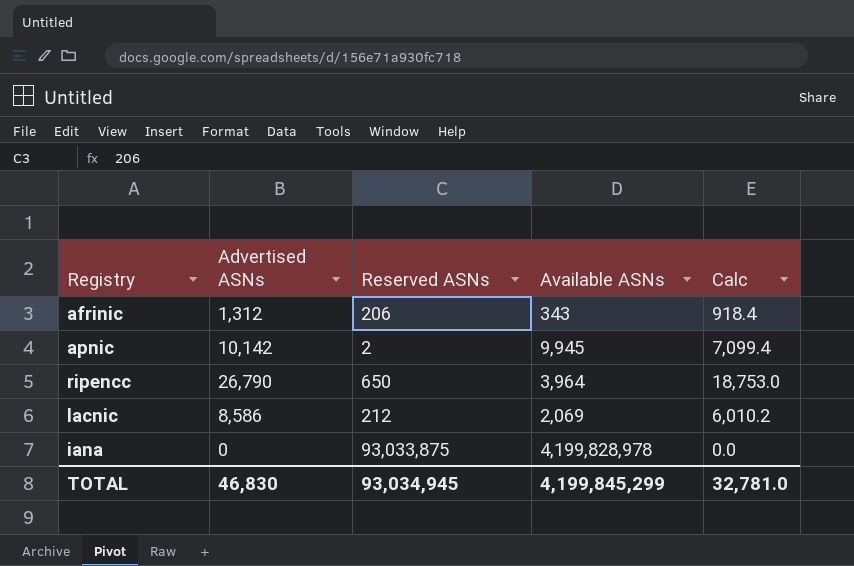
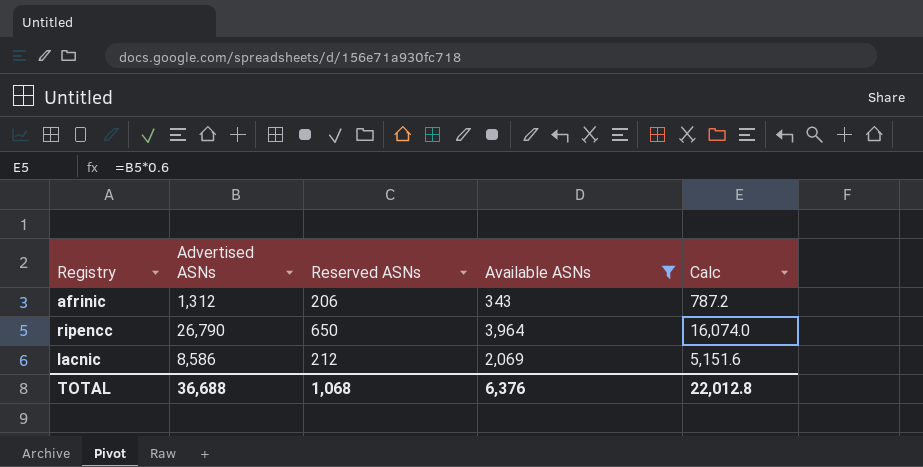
filter: none -> Available ASNs <= 3,964
column Calc | formula: [Advertised ASNs] * 0.7 -> [Advertised ASNs] * 0.6
TOTAL | Advertised ASNs: 46,830 -> 36,688
TOTAL | Reserved ASNs: 93,034,945 -> 1,068
TOTAL | Available ASNs: 4,199,845,299 -> 6,376
TOTAL | Calc: 32,781.0 -> 22,012.8

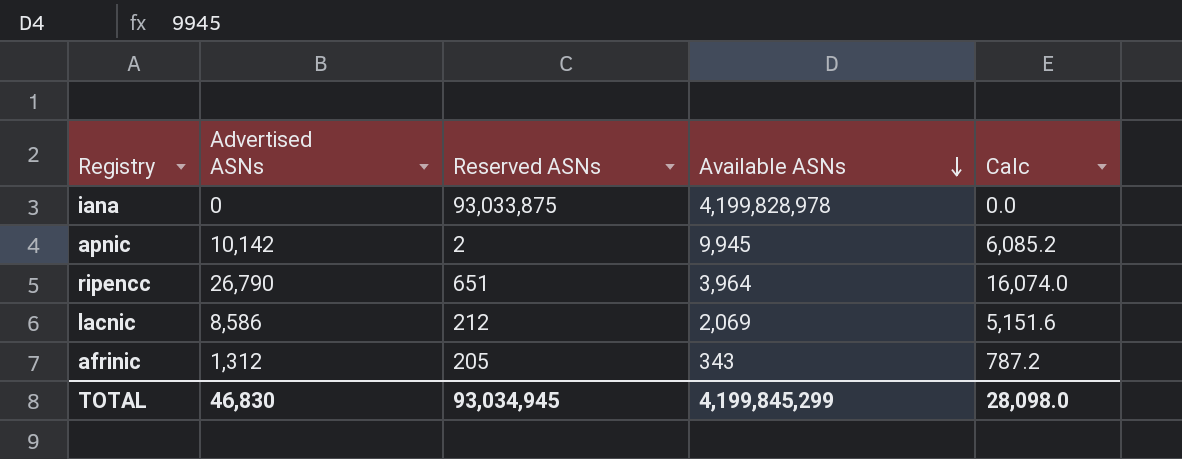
filter: Available ASNs <= 3,964 -> none
row order: none -> Available ASNs descending
ripencc | Reserved ASNs: 650 -> 651
afrinic | Reserved ASNs: 206 -> 205
TOTAL | Advertised ASNs: 36,688 -> 46,830
TOTAL | Reserved ASNs: 1,068 -> 93,034,945
TOTAL | Available ASNs: 6,376 -> 4,199,845,299
TOTAL | Calc: 22,012.8 -> 28,098.0

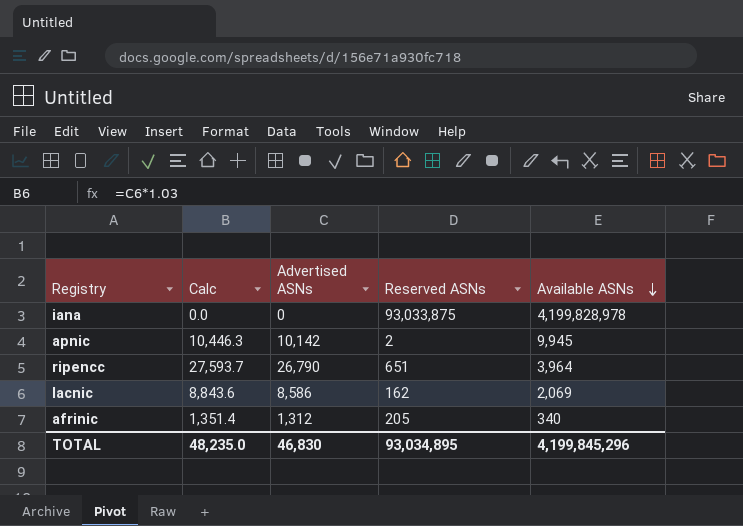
column Calc | formula: [Advertised ASNs] * 0.6 -> [Advertised ASNs] * 1.03
column Calc | position: 5 -> 2
lacnic | Reserved ASNs: 212 -> 162
afrinic | Available ASNs: 343 -> 340
TOTAL | Calc: 28,098.0 -> 48,235.0
TOTAL | Reserved ASNs: 93,034,945 -> 93,034,895
TOTAL | Available ASNs: 4,199,845,299 -> 4,199,845,296

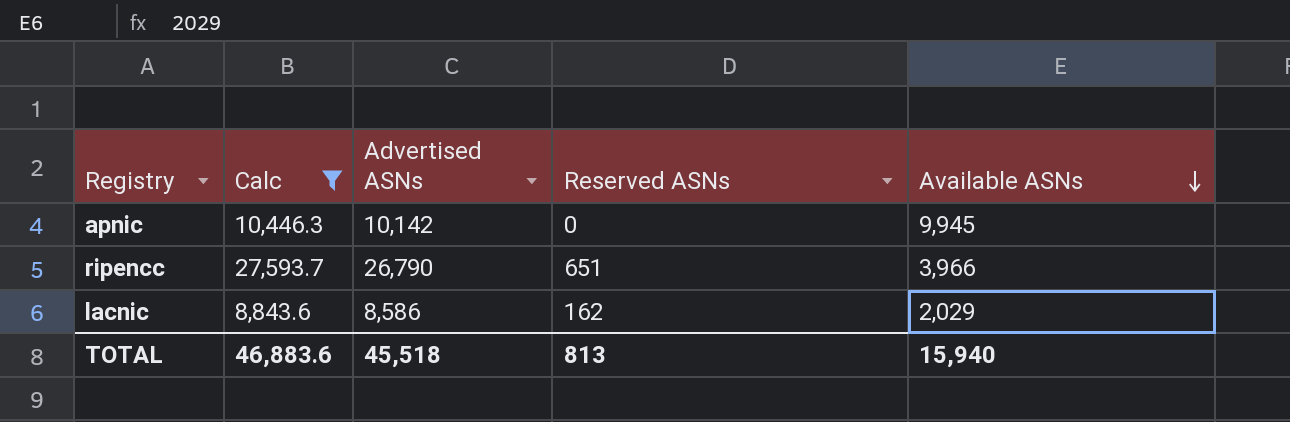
filter: none -> Calc >= 8,843.6
apnic | Reserved ASNs: 2 -> 0
ripencc | Available ASNs: 3,964 -> 3,966
lacnic | Available ASNs: 2,069 -> 2,029
TOTAL | Calc: 48,235.0 -> 46,883.6
TOTAL | Advertised ASNs: 46,830 -> 45,518
TOTAL | Reserved ASNs: 93,034,895 -> 813
TOTAL | Available ASNs: 4,199,845,296 -> 15,940

